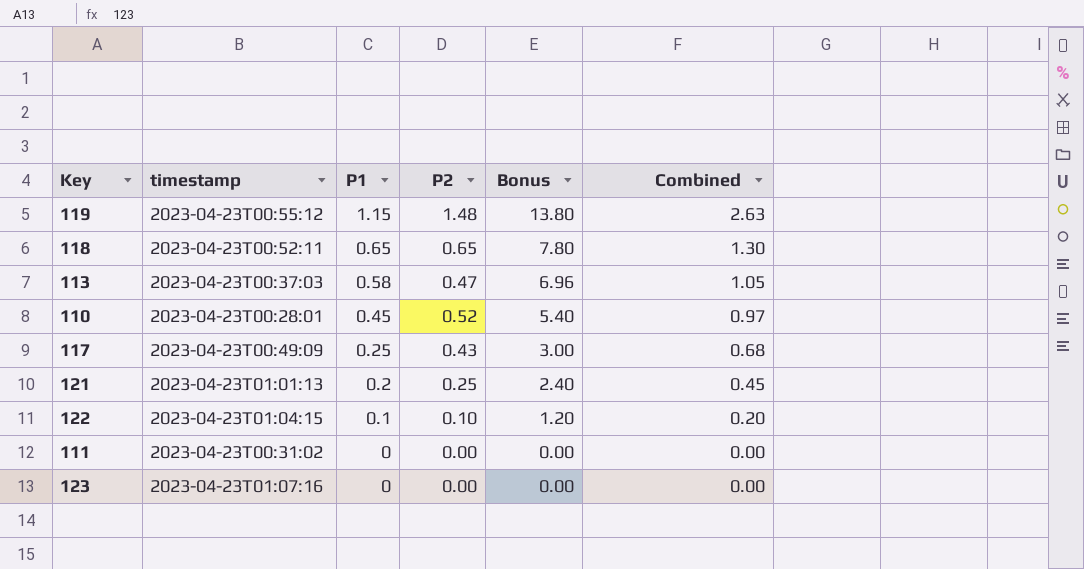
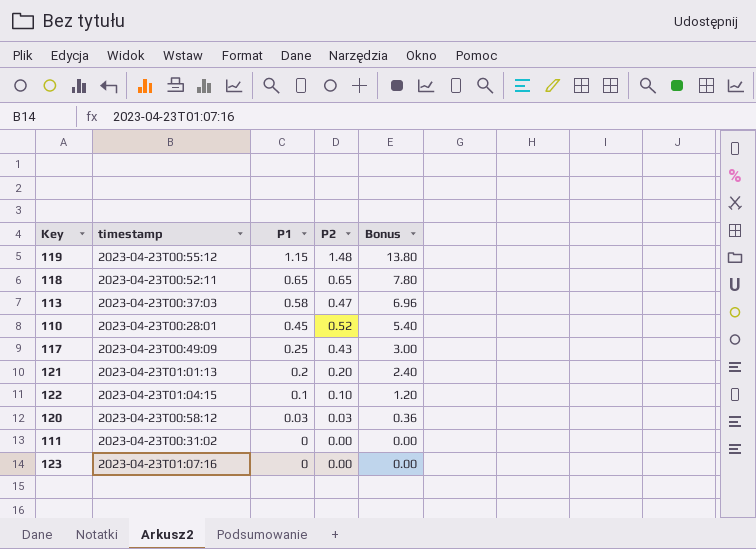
column Combined | formula: [P1] + [P2] -> none
121 | P2: 0.25 -> 0.20
row 120: none -> 2023-04-23T00:58:12 | 0.03 | 0.03 | 0.36

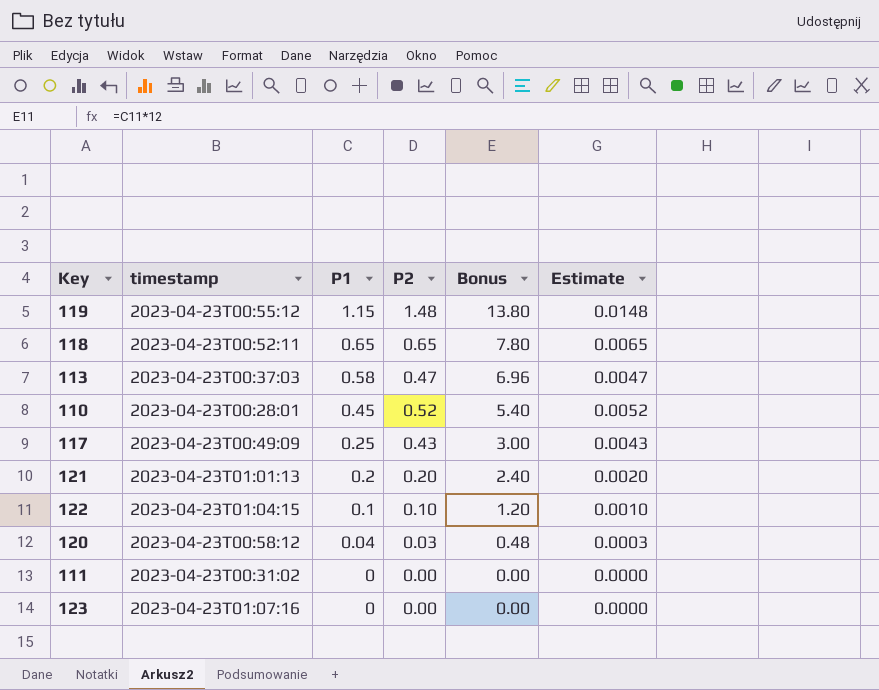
column Estimate | formula: none -> [P2] * 0.01
120 | P1: 0.03 -> 0.04
120 | Bonus: 0.36 -> 0.48

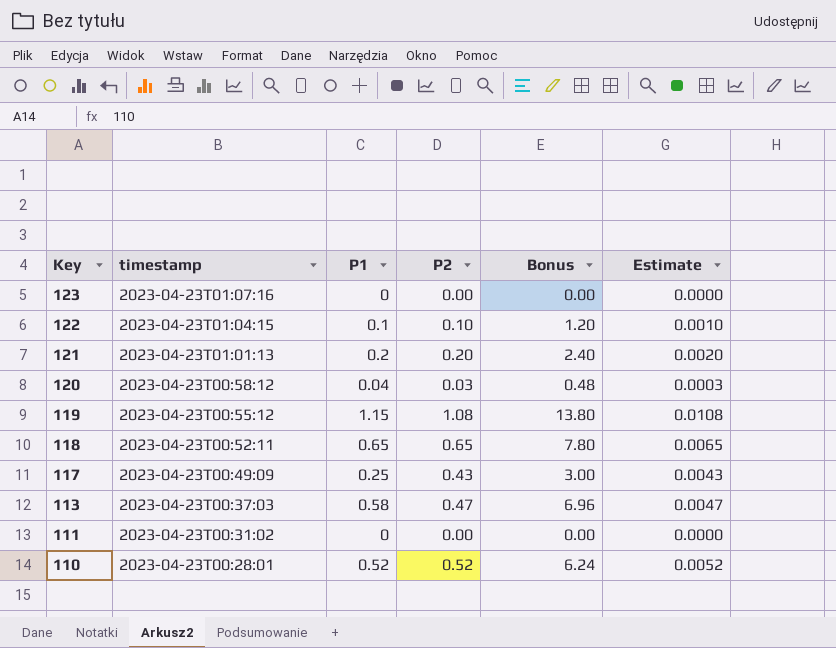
row order: P1 descending -> Key descending
119 | P2: 1.48 -> 1.08
119 | Estimate: 0.0148 -> 0.0108
110 | P1: 0.45 -> 0.52
110 | Bonus: 5.40 -> 6.24

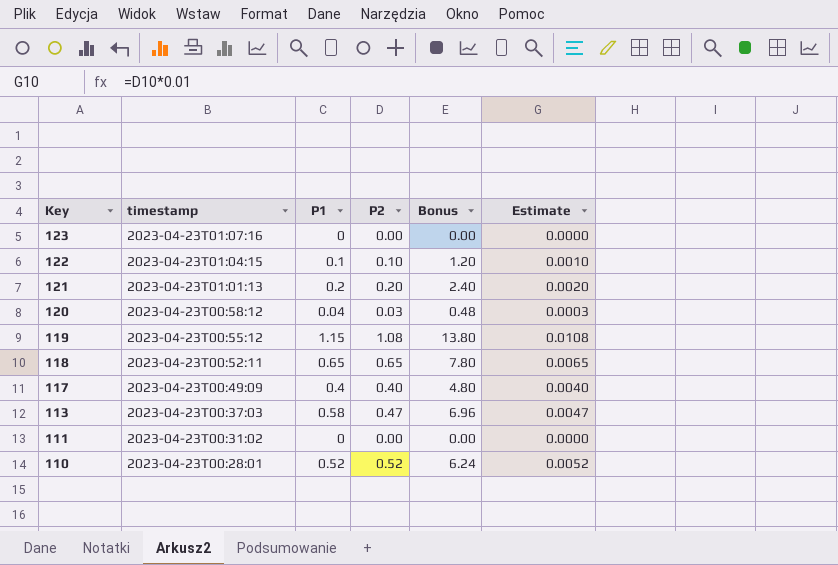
117 | P1: 0.25 -> 0.4
117 | P2: 0.43 -> 0.40
117 | Bonus: 3.00 -> 4.80
117 | Estimate: 0.0043 -> 0.0040

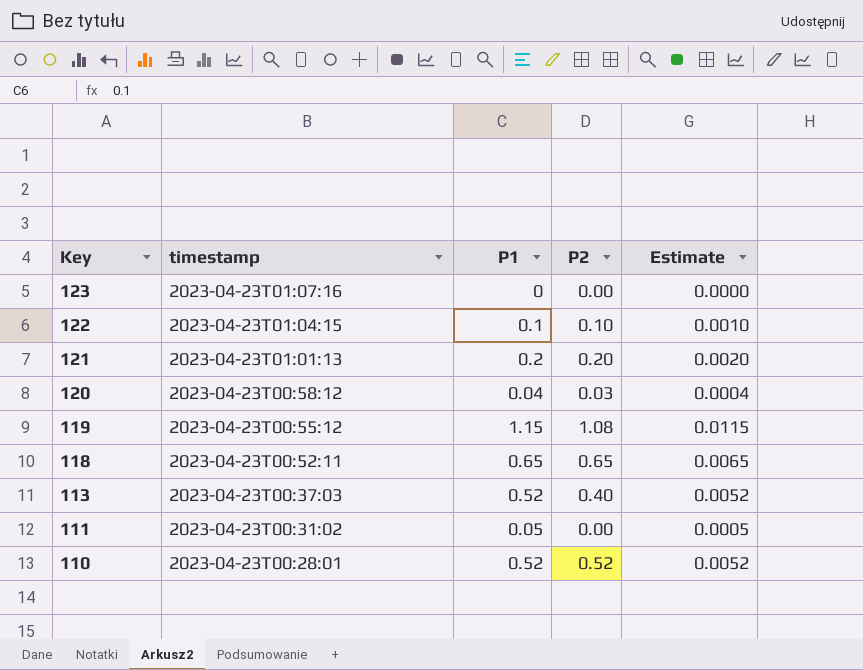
column Bonus | formula: [P1] * 12 -> none
column Estimate | formula: [P2] * 0.01 -> [P1] * 0.01
row 117: 2023-04-23T00:49:09 | 0.4 | 0.40 | 4.80 | 0.0040 -> none
113 | P1: 0.58 -> 0.52
113 | P2: 0.47 -> 0.40
111 | P1: 0 -> 0.05

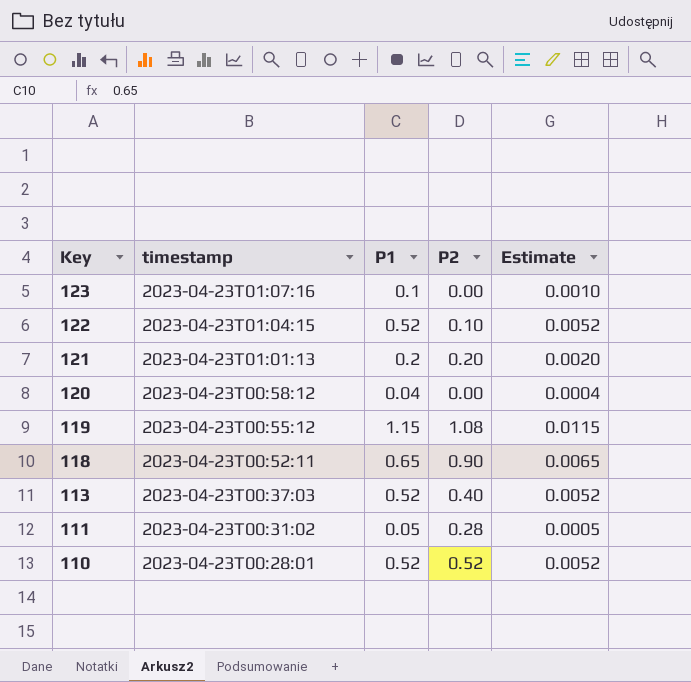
123 | P1: 0 -> 0.1
123 | Estimate: 0.0000 -> 0.0010
122 | P1: 0.1 -> 0.52
122 | Estimate: 0.0010 -> 0.0052
120 | P2: 0.03 -> 0.00
118 | P2: 0.65 -> 0.90
111 | P2: 0.00 -> 0.28

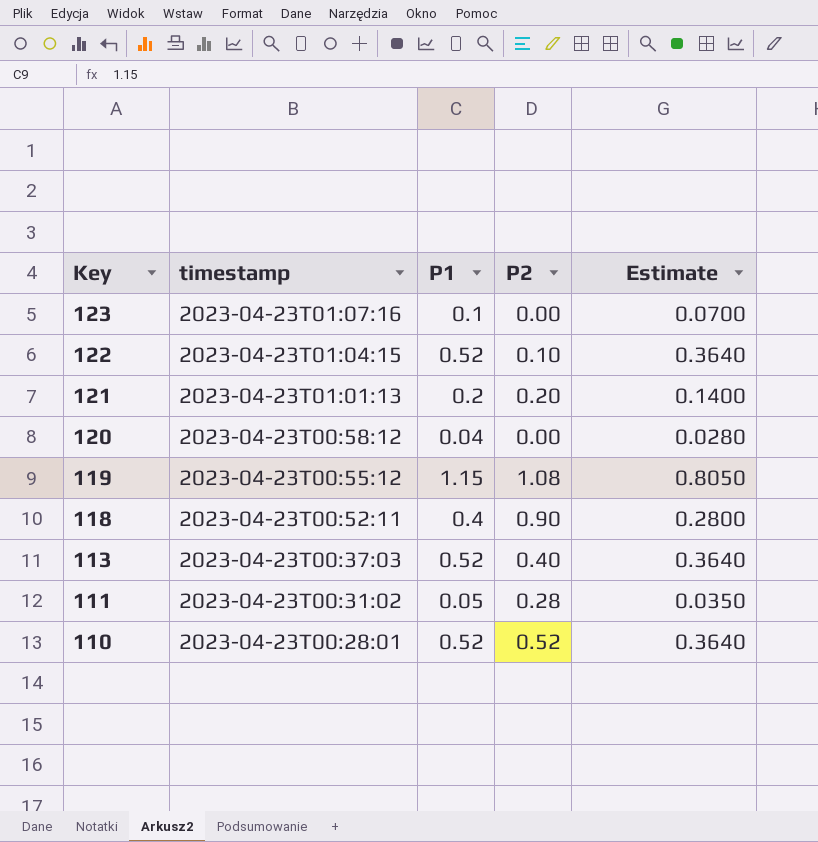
column Estimate | formula: [P1] * 0.01 -> [P1] * 0.7
118 | P1: 0.65 -> 0.4

